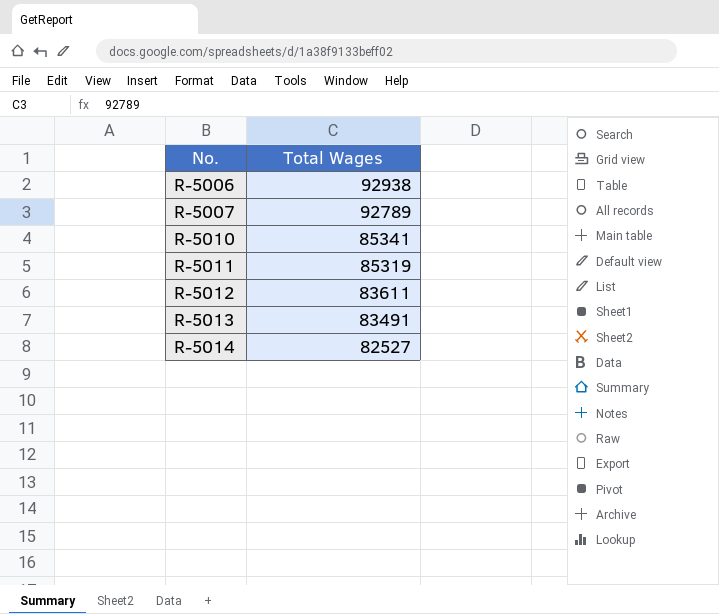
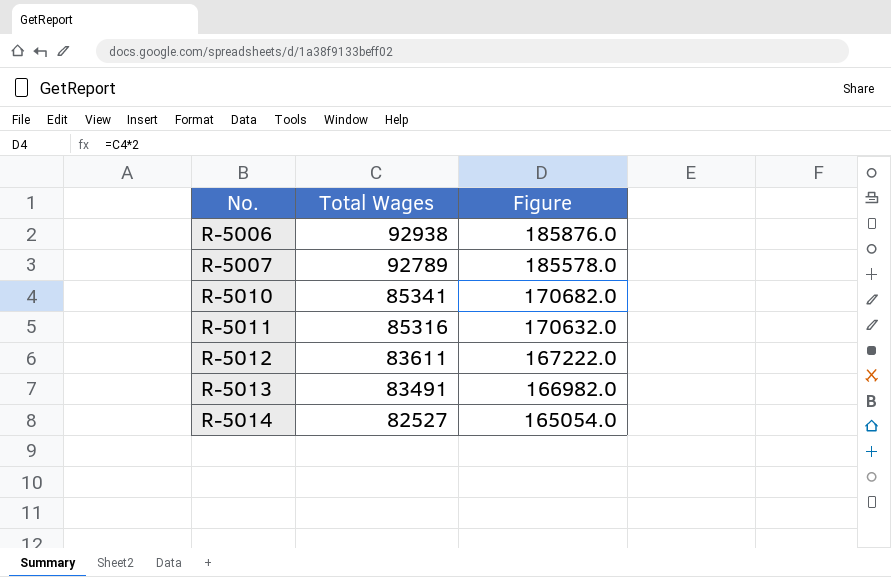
column Figure | formula: none -> [Total Wages] * 2
R-5011 | Total Wages: 85319 -> 85316

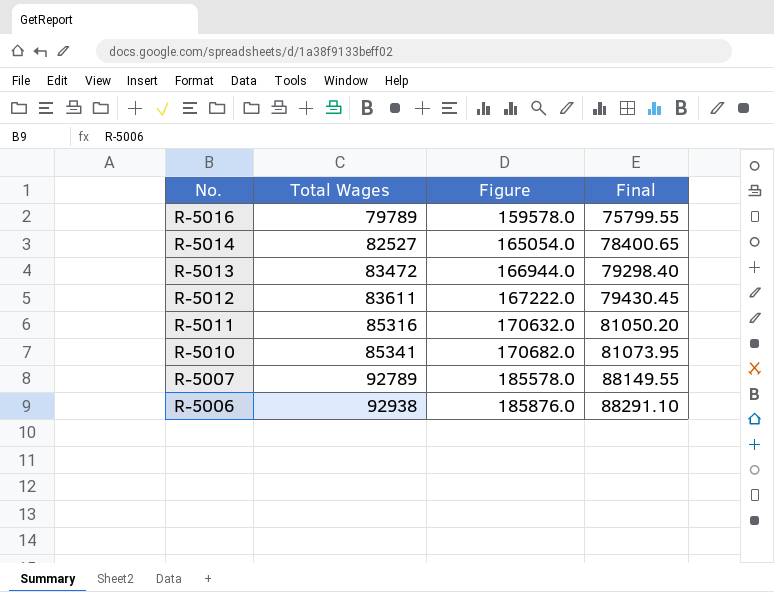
row order: No. ascending -> No. descending
column Final | formula: none -> [Total Wages] * 0.95
row R-5016: none -> 79789 | 159578.0 | 75799.55
R-5013 | Total Wages: 83491 -> 83472
R-5013 | Figure: 166982.0 -> 166944.0

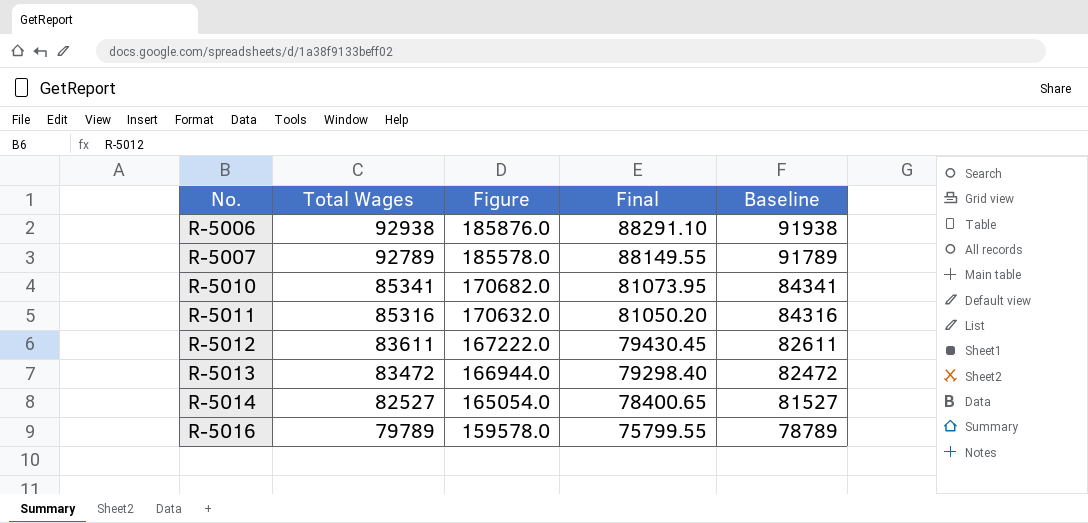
row order: No. descending -> No. ascending
column Baseline | formula: none -> [Total Wages] - 1000

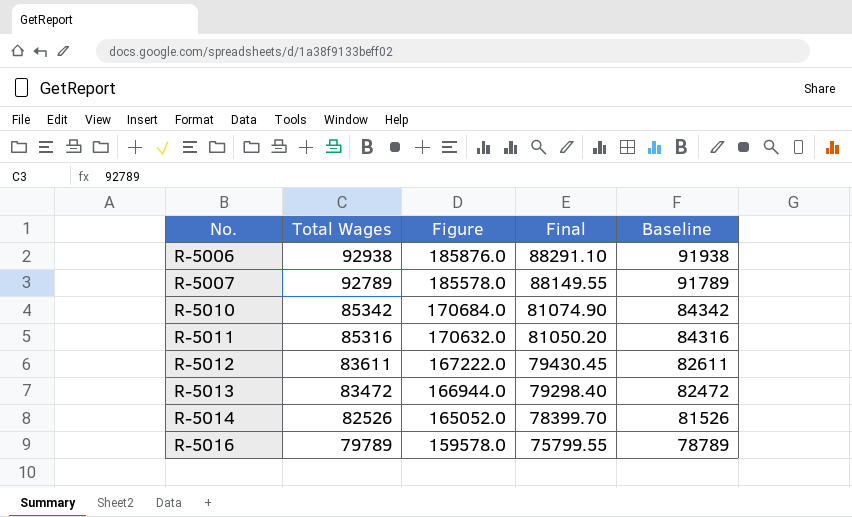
R-5010 | Total Wages: 85341 -> 85342
R-5010 | Figure: 170682.0 -> 170684.0
R-5010 | Final: 81073.95 -> 81074.90
R-5010 | Baseline: 84341 -> 84342
R-5014 | Total Wages: 82527 -> 82526
R-5014 | Figure: 165054.0 -> 165052.0
R-5014 | Final: 78400.65 -> 78399.70
R-5014 | Baseline: 81527 -> 81526

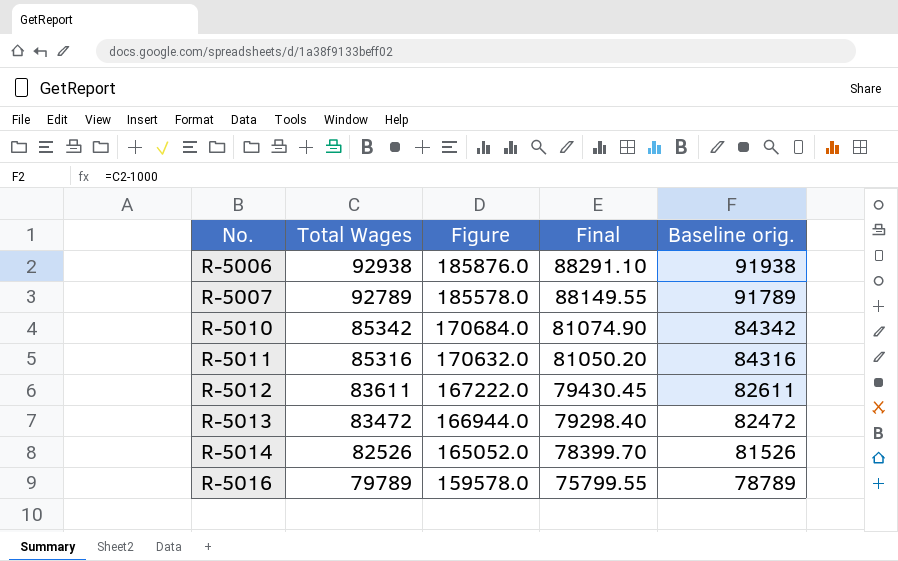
column name: Baseline -> Baseline orig.

